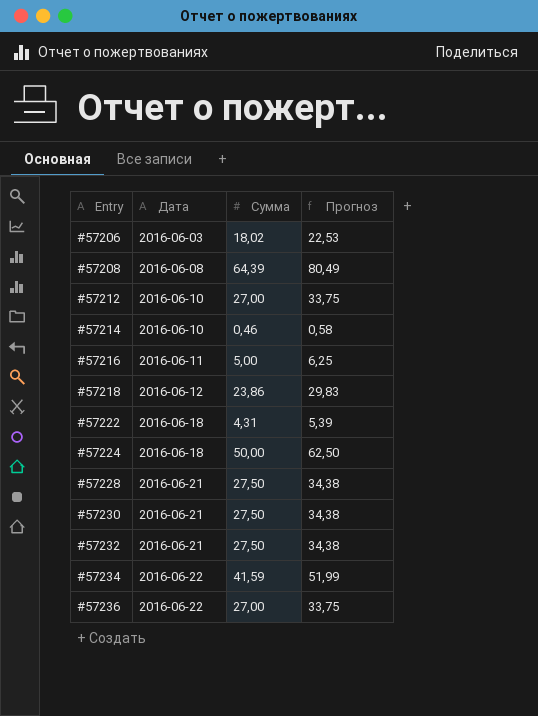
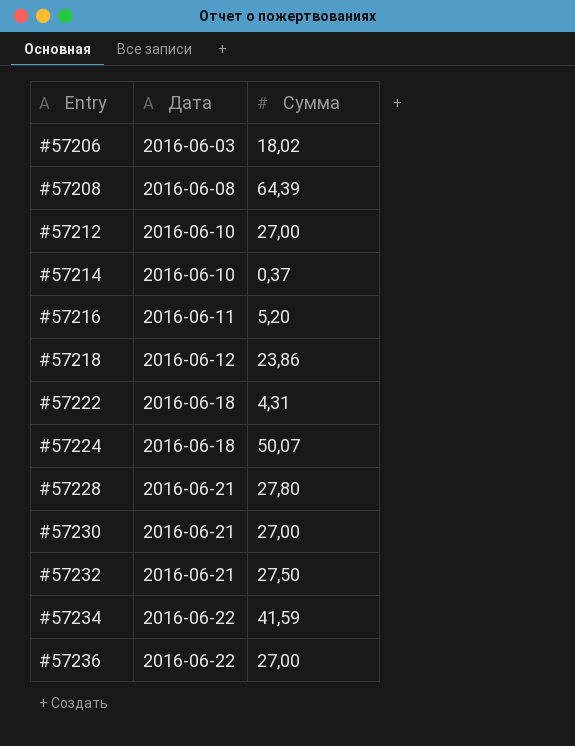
column Прогноз | formula: [Сумма] * 1,25 -> none
#57214 | Сумма: 0,46 -> 0,37
#57216 | Сумма: 5,00 -> 5,20
#57224 | Сумма: 50,00 -> 50,07
#57228 | Сумма: 27,50 -> 27,80
#57230 | Сумма: 27,50 -> 27,00

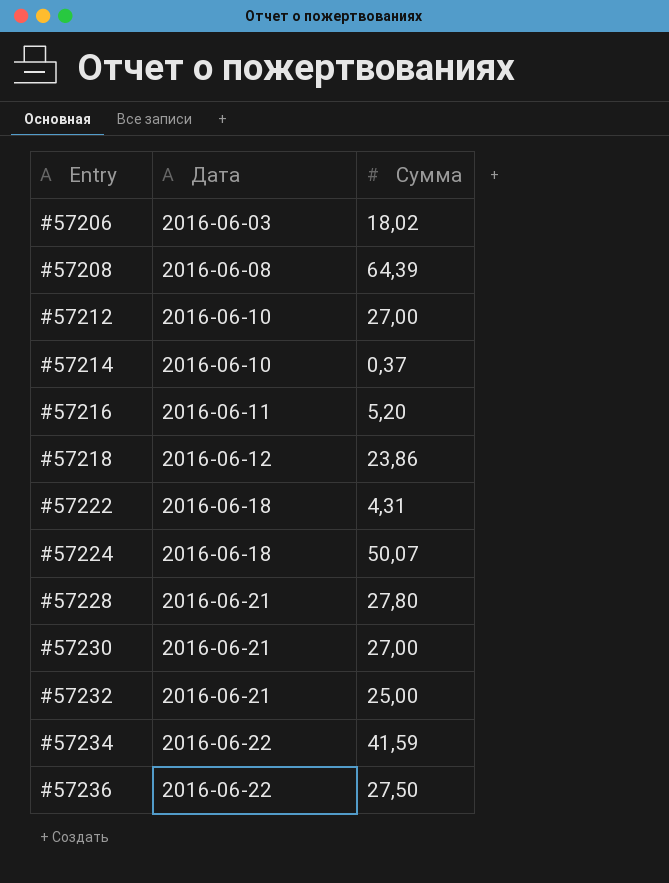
#57232 | Сумма: 27,50 -> 25,00
#57236 | Сумма: 27,00 -> 27,50

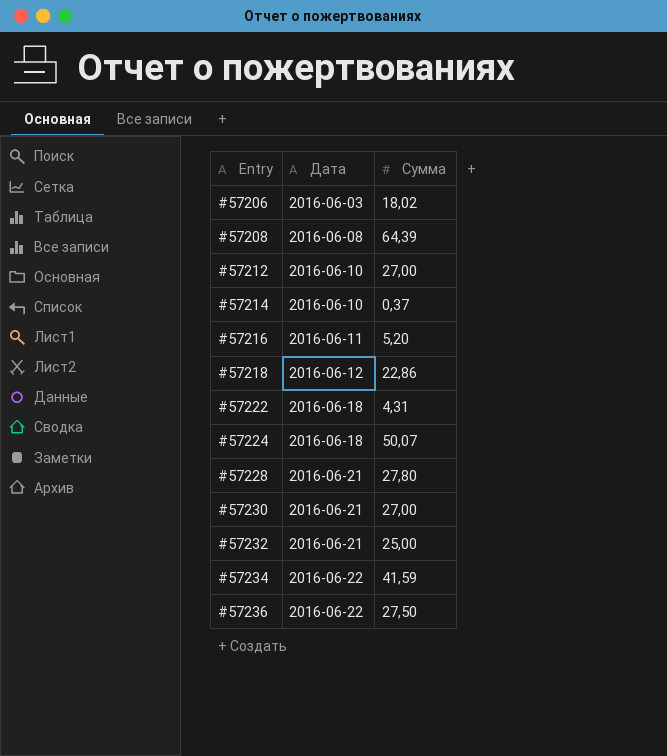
#57218 | Сумма: 23,86 -> 22,86

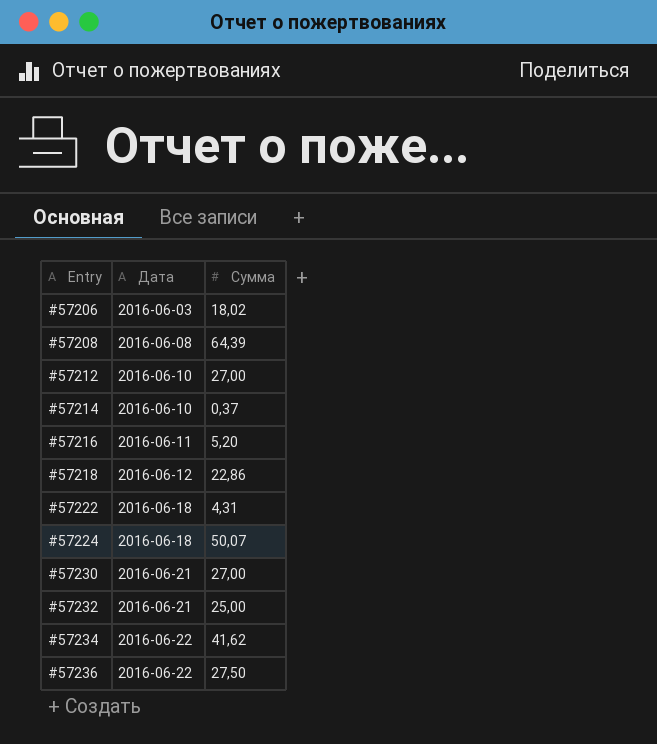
row #57228: 2016-06-21 | 27,80 -> none
#57234 | Сумма: 41,59 -> 41,62

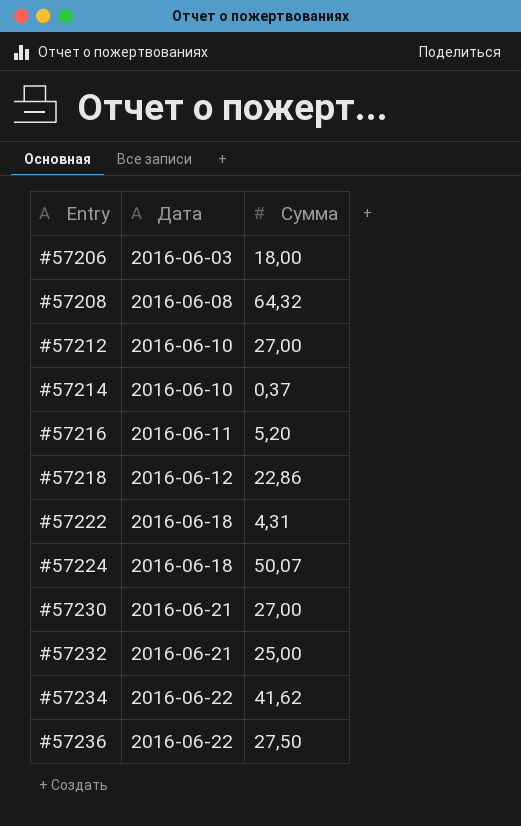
#57206 | Сумма: 18,02 -> 18,00
#57208 | Сумма: 64,39 -> 64,32

